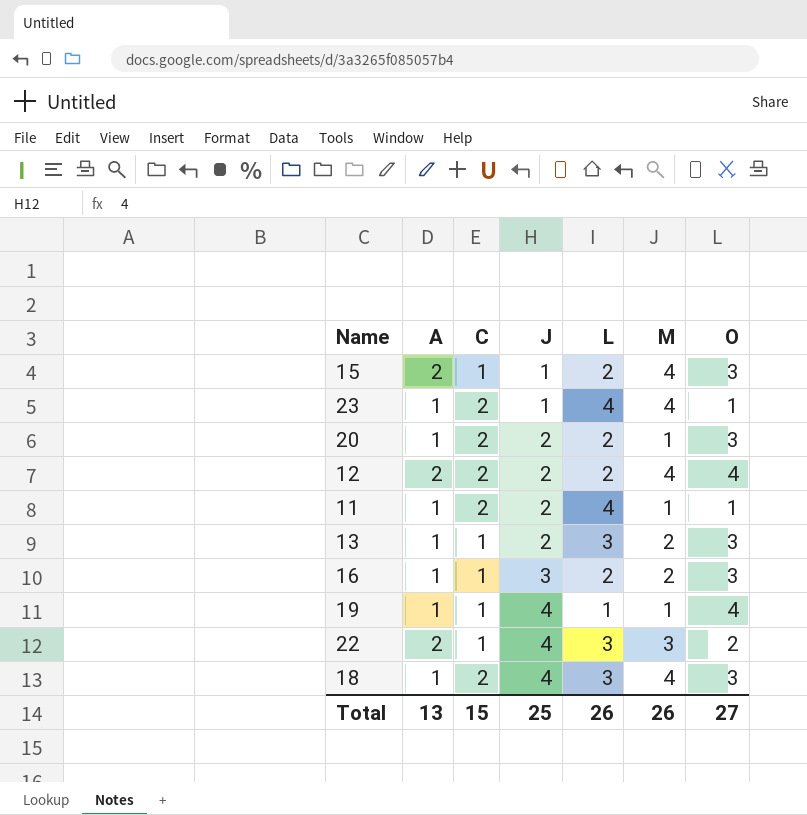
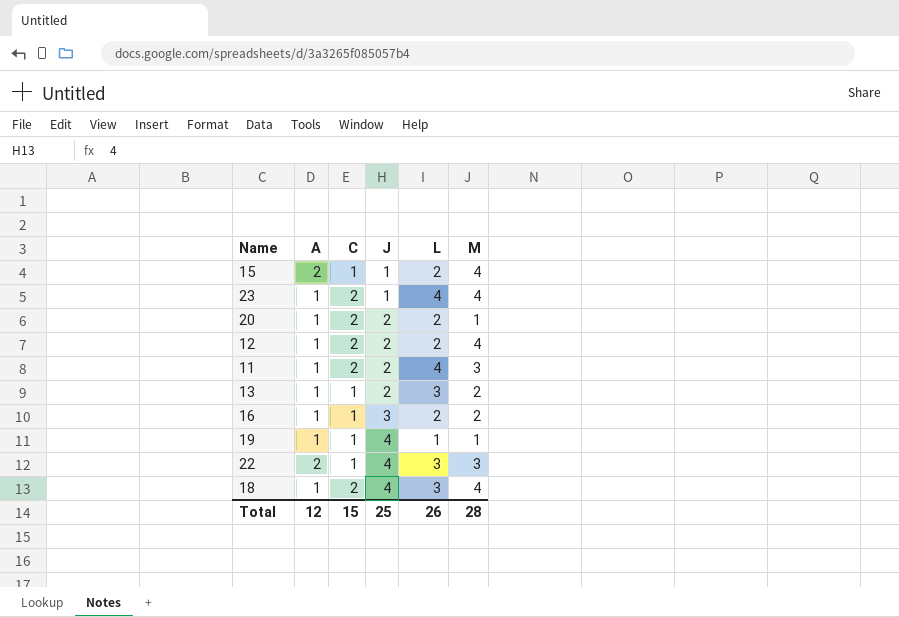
column O | position: 7 -> none
12 | A: 2 -> 1
11 | M: 1 -> 3
Total | A: 13 -> 12
Total | M: 26 -> 28

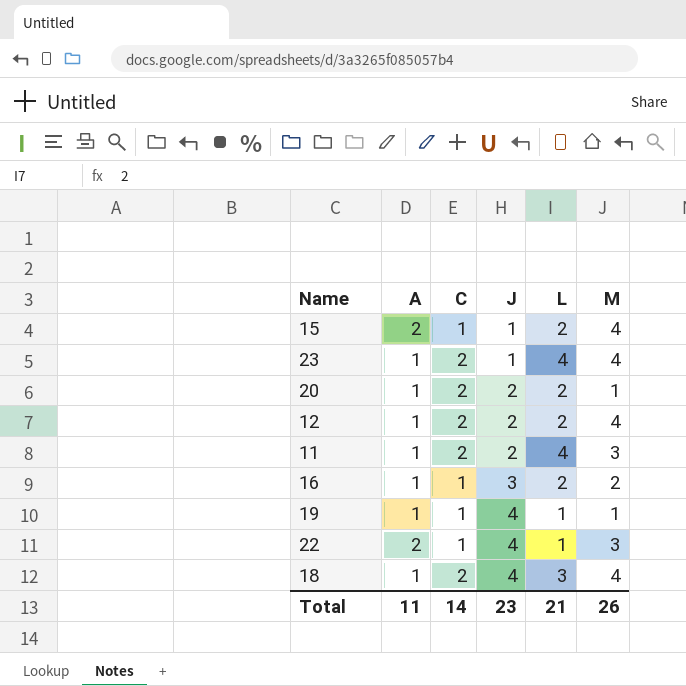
row 13: 1 | 1 | 2 | 3 | 2 -> none
22 | L: 3 -> 1
Total | A: 12 -> 11
Total | C: 15 -> 14
Total | J: 25 -> 23
Total | L: 26 -> 21
Total | M: 28 -> 26

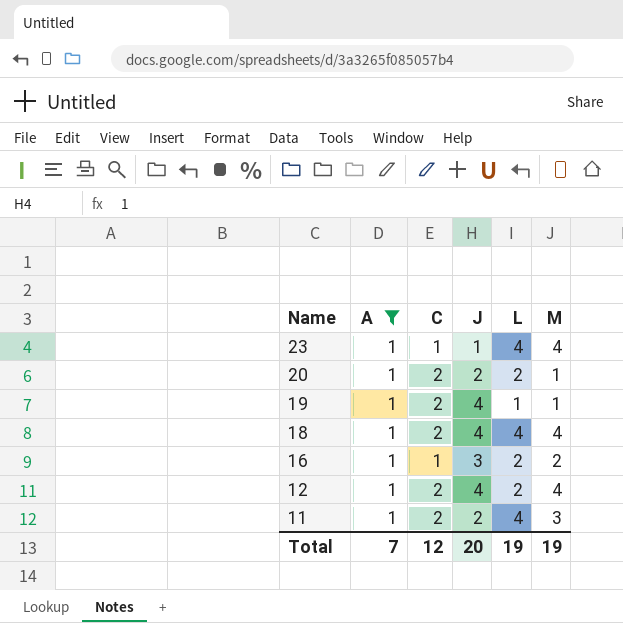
filter: none -> A = 1
row order: J ascending -> Name descending
23 | C: 2 -> 1
19 | C: 1 -> 2
18 | L: 3 -> 4
12 | J: 2 -> 4
Total | A: 11 -> 7
Total | C: 14 -> 12
Total | J: 23 -> 20
Total | L: 21 -> 19
Total | M: 26 -> 19

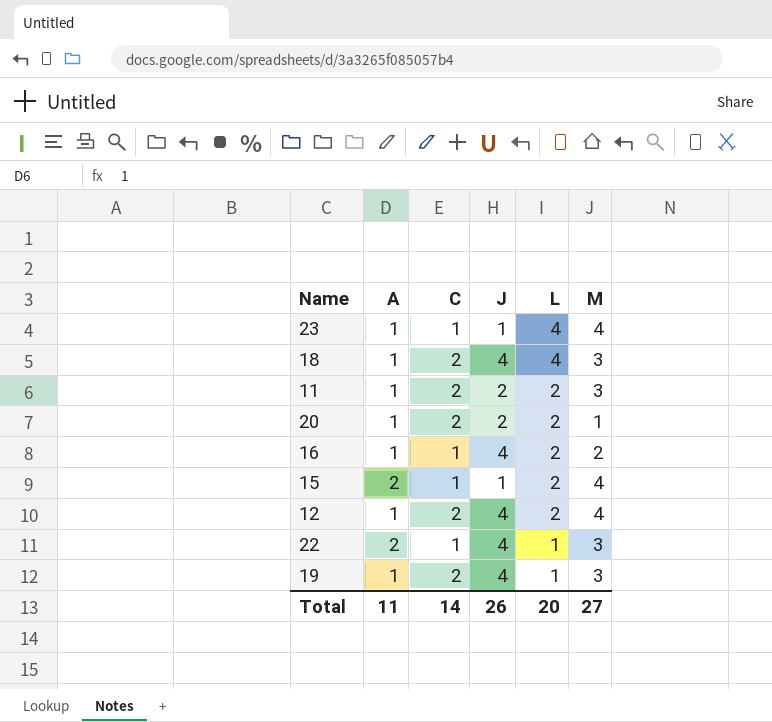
filter: A = 1 -> none
row order: Name descending -> L descending
18 | M: 4 -> 3
11 | L: 4 -> 2
16 | J: 3 -> 4
19 | M: 1 -> 3
Total | A: 7 -> 11
Total | C: 12 -> 14
Total | J: 20 -> 26
Total | L: 19 -> 20
Total | M: 19 -> 27

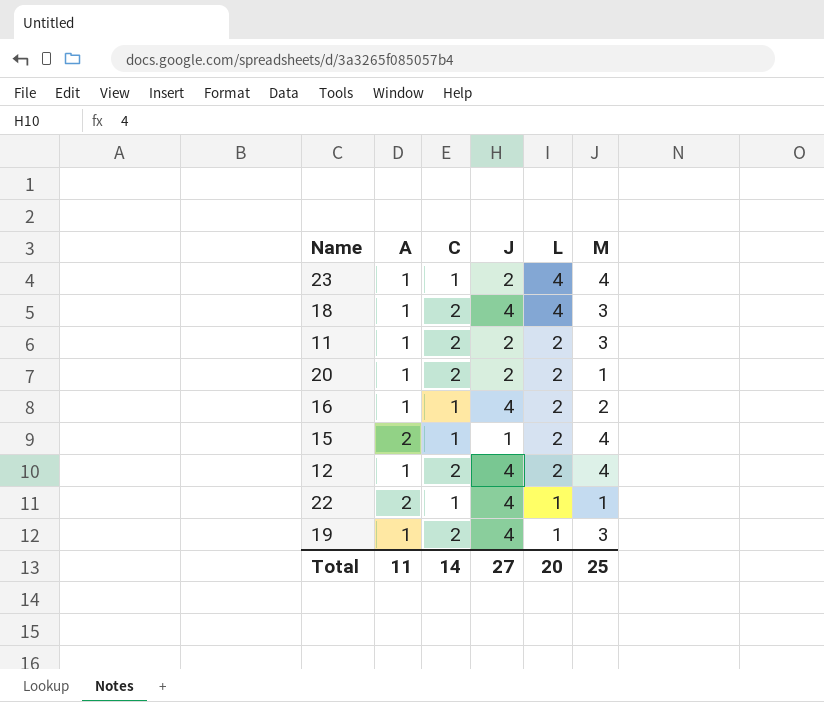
23 | J: 1 -> 2
22 | M: 3 -> 1
Total | J: 26 -> 27
Total | M: 27 -> 25

